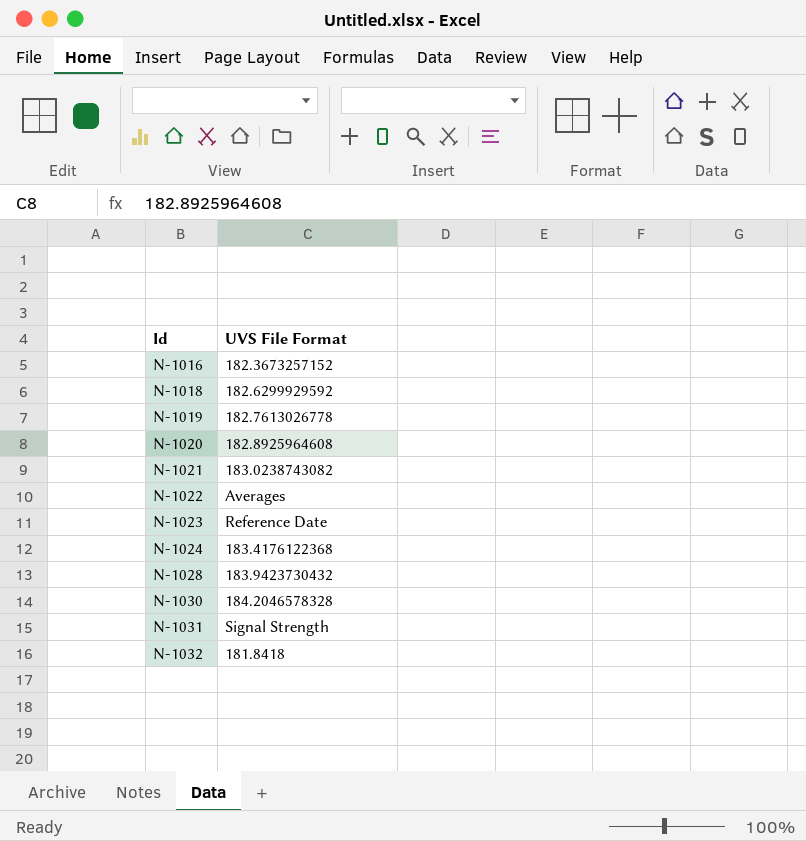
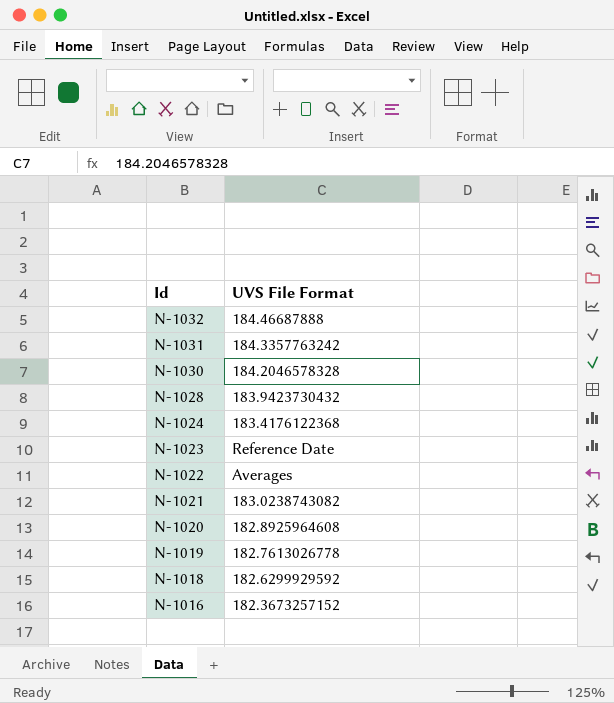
row order: Id ascending -> Id descending
N-1032 | UVS File Format: 181.8418 -> 184.46687888
N-1031 | UVS File Format: Signal Strength -> 184.3357763242

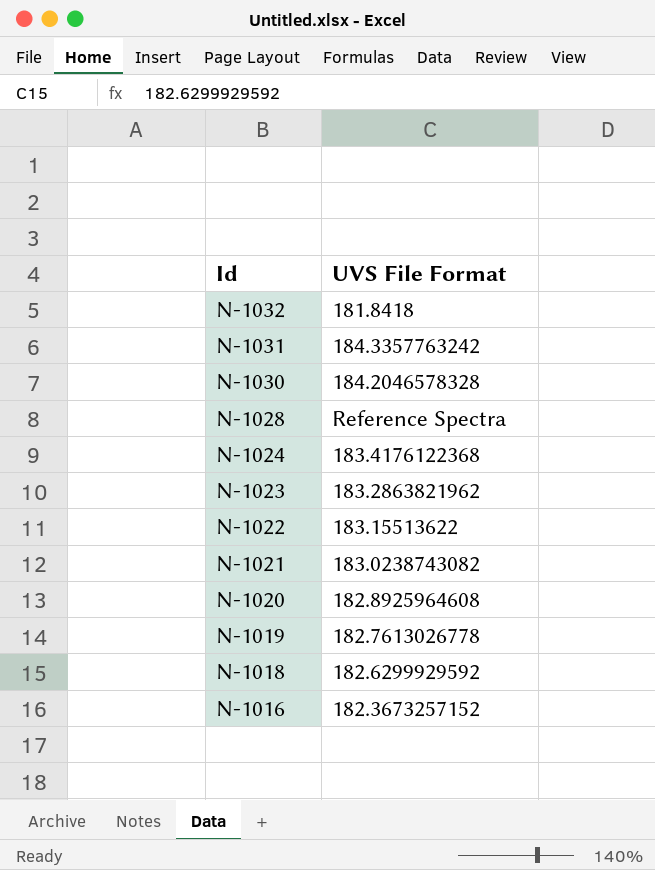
N-1032 | UVS File Format: 184.46687888 -> 181.8418
N-1028 | UVS File Format: 183.9423730432 -> Reference Spectra
N-1023 | UVS File Format: Reference Date -> 183.2863821962
N-1022 | UVS File Format: Averages -> 183.15513622

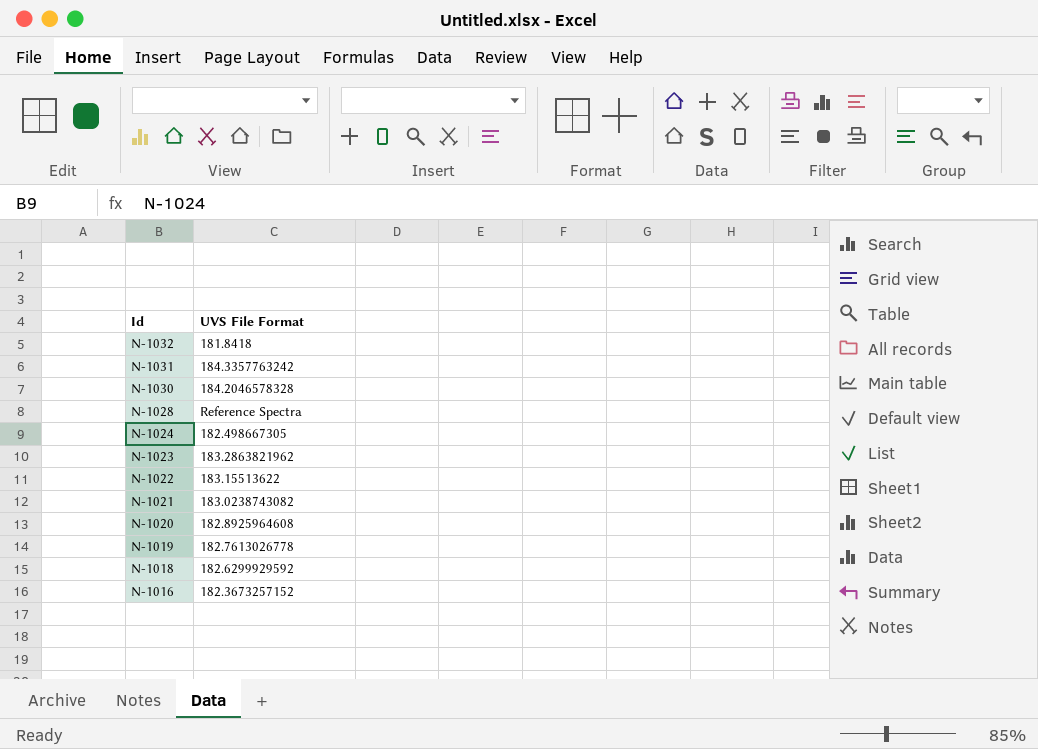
N-1024 | UVS File Format: 183.4176122368 -> 182.498667305

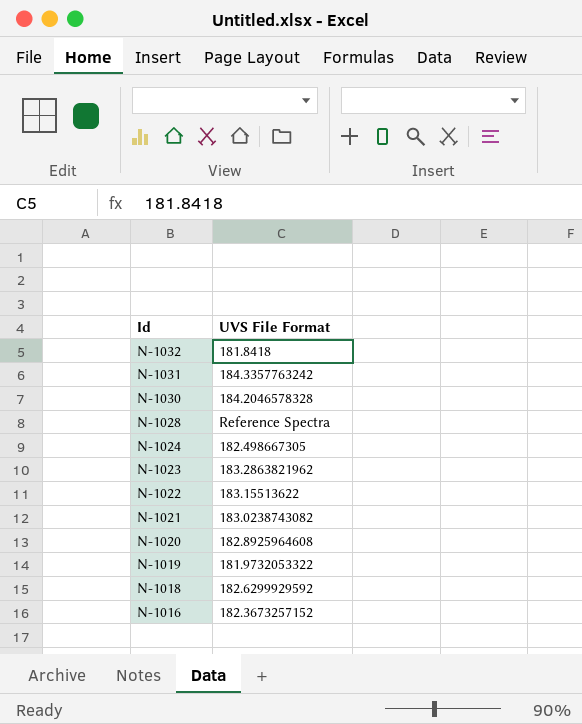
N-1019 | UVS File Format: 182.7613026778 -> 181.9732053322

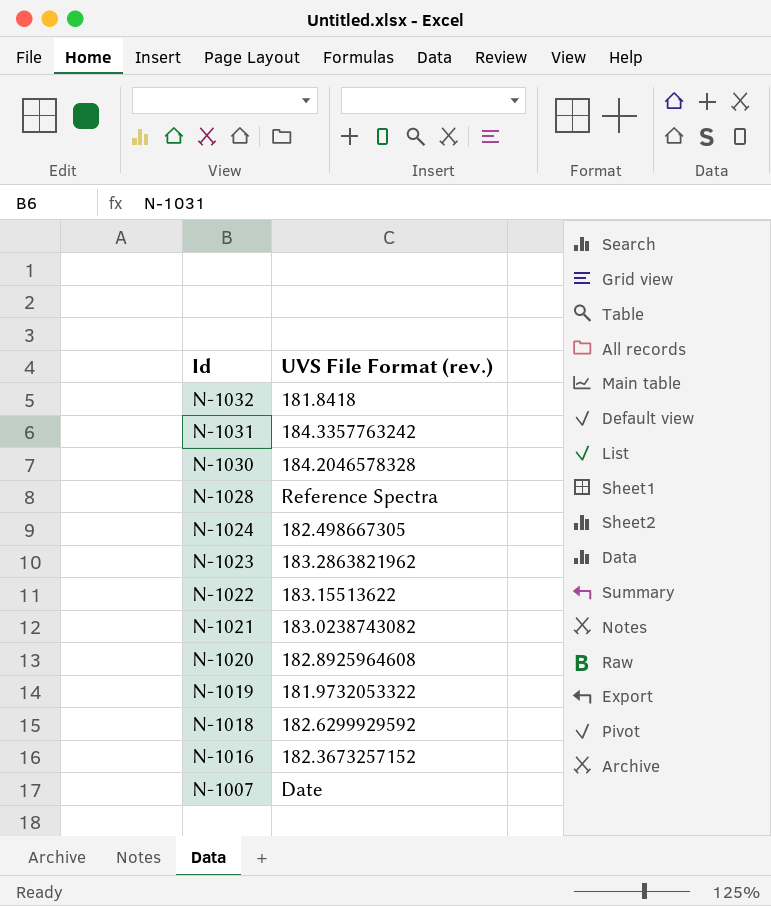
column name: UVS File Format -> UVS File Format (rev.)
row N-1007: none -> Date

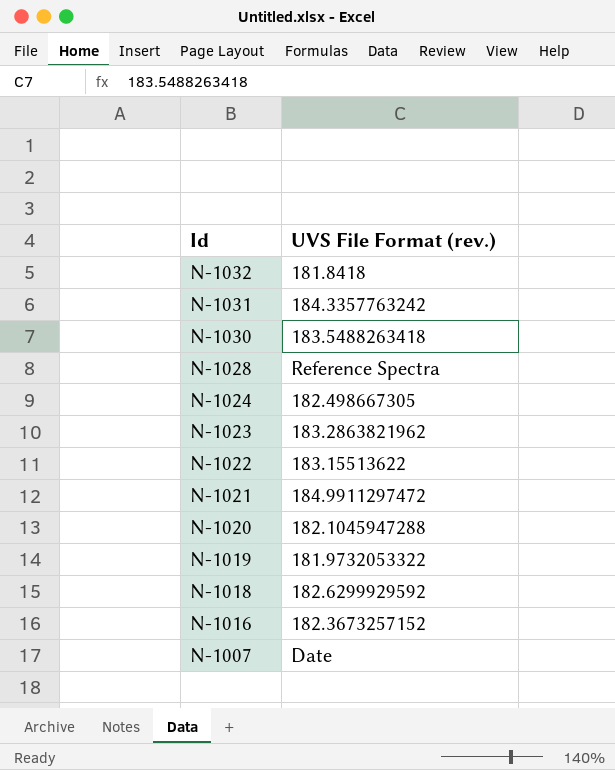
N-1030 | UVS File Format (rev.): 184.2046578328 -> 183.5488263418
N-1021 | UVS File Format (rev.): 183.0238743082 -> 184.9911297472
N-1020 | UVS File Format (rev.): 182.8925964608 -> 182.1045947288

